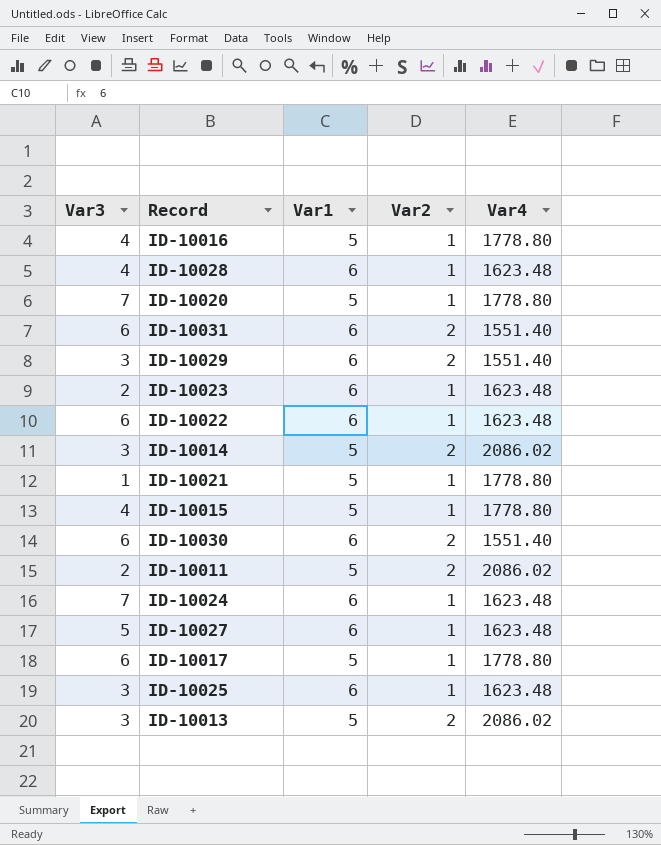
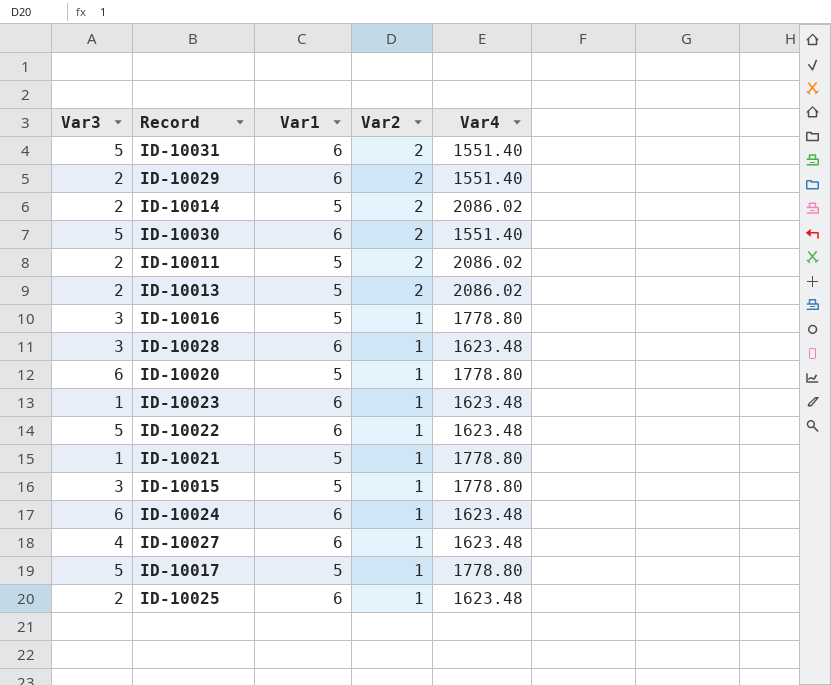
row order: none -> Var2 descending
ID-10031 | Var3: 6 -> 5
ID-10029 | Var3: 3 -> 2
ID-10014 | Var3: 3 -> 2
ID-10030 | Var3: 6 -> 5
ID-10013 | Var3: 3 -> 2
ID-10016 | Var3: 4 -> 3
ID-10028 | Var3: 4 -> 3
ID-10020 | Var3: 7 -> 6
ID-10023 | Var3: 2 -> 1
ID-10022 | Var3: 6 -> 5
ID-10015 | Var3: 4 -> 3
ID-10024 | Var3: 7 -> 6
ID-10027 | Var3: 5 -> 4
ID-10017 | Var3: 6 -> 5
ID-10025 | Var3: 3 -> 2

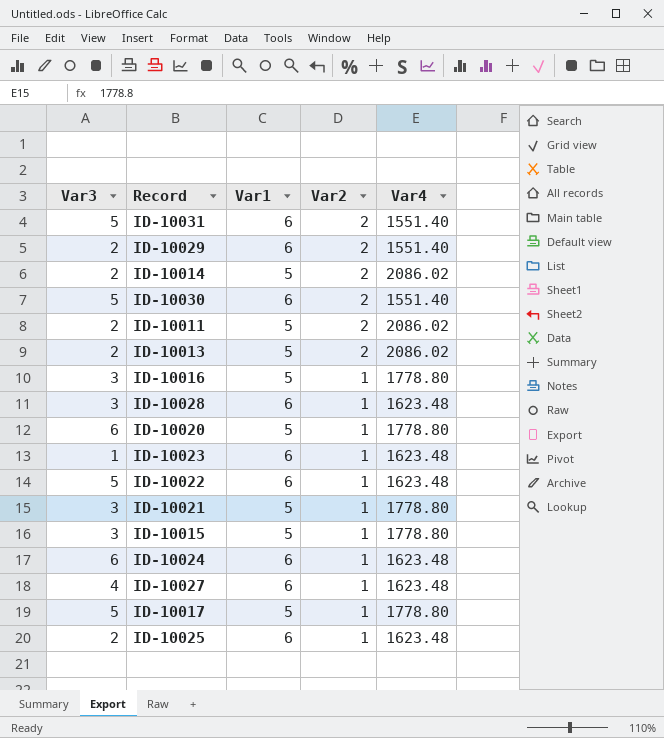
ID-10021 | Var3: 1 -> 3

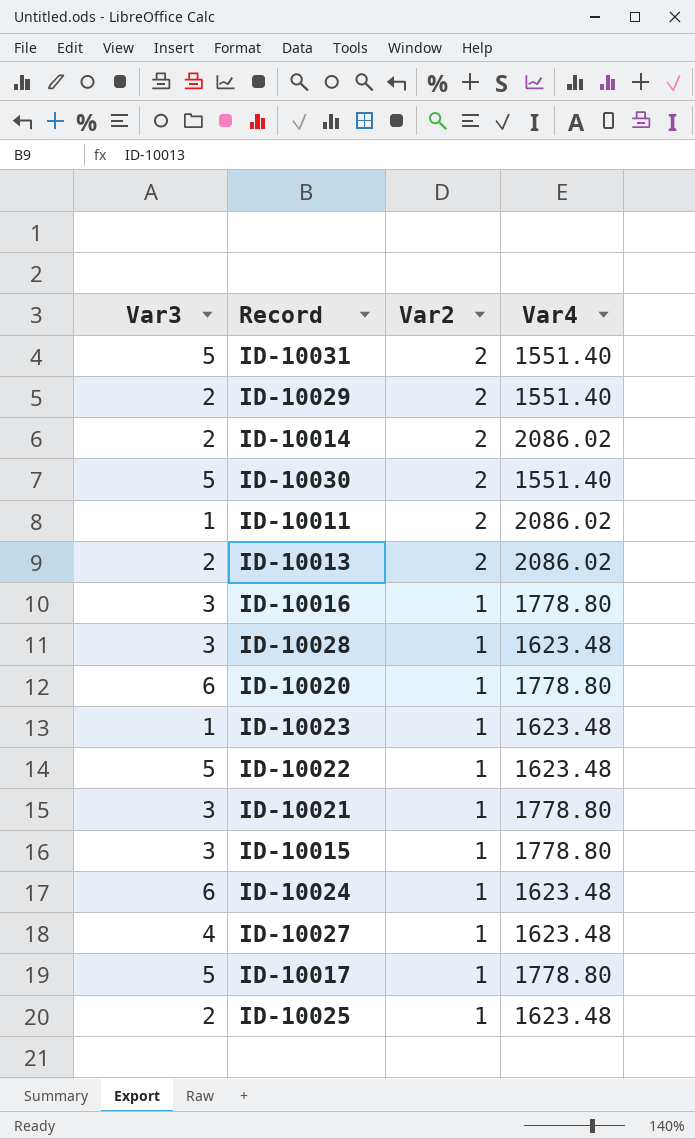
column Var1 | position: 3 -> none
ID-10011 | Var3: 2 -> 1

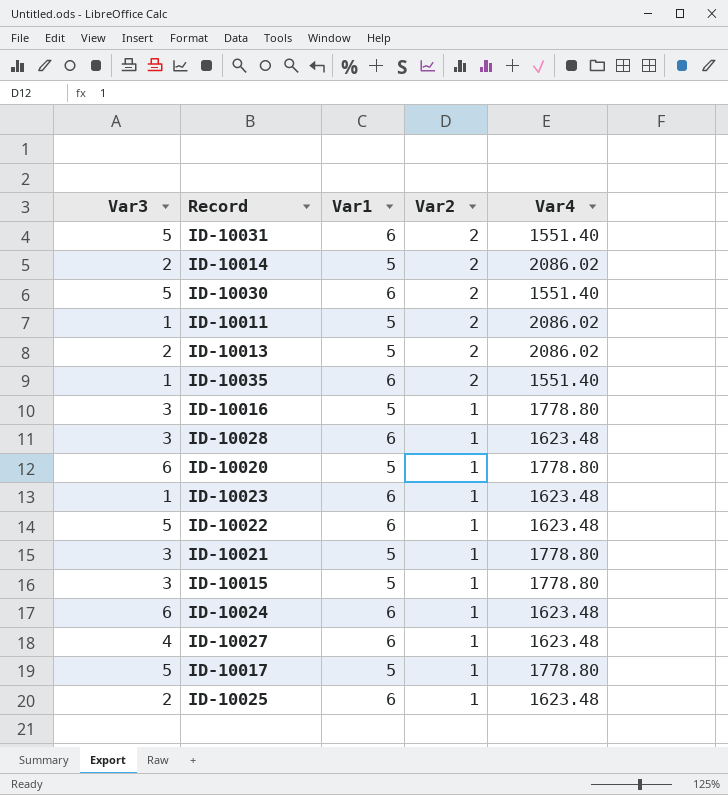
column Var1 | position: none -> 3
row ID-10029: 2 | 2 | 1551.40 -> none
row ID-10035: none -> 1 | 6 | 2 | 1551.40

